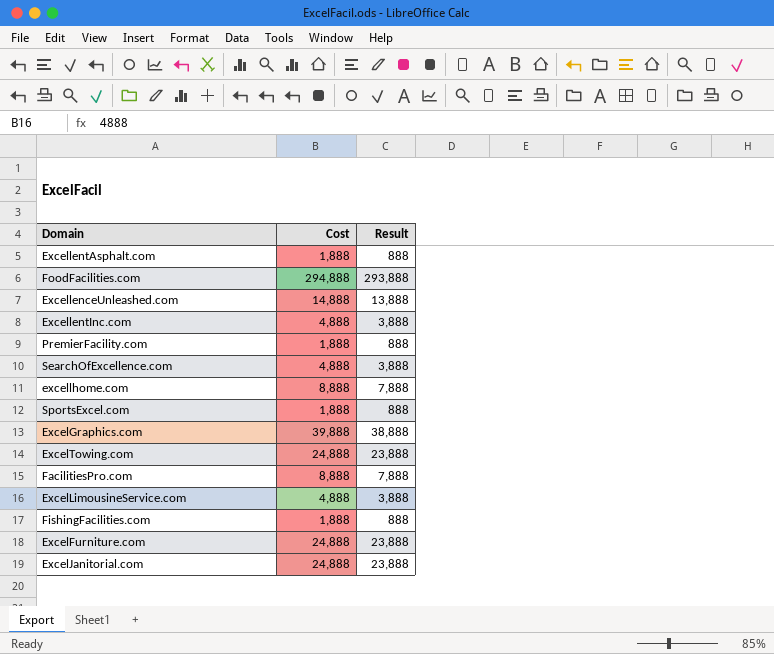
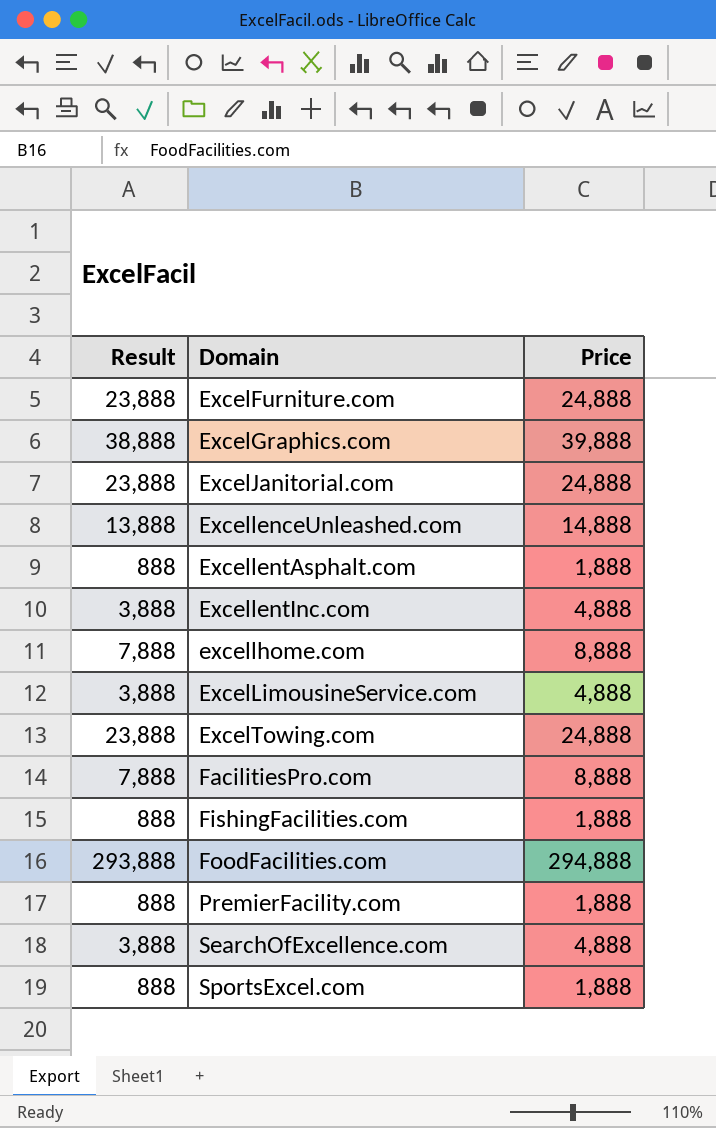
row order: none -> Domain ascending
column Result | position: 3 -> 1
column name: Cost -> Price

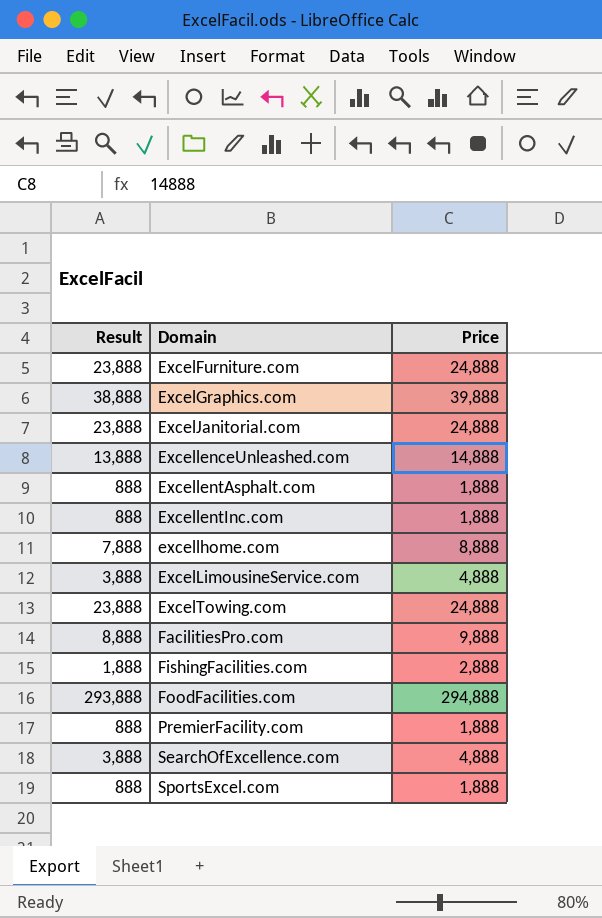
ExcellentInc.com | Result: 3,888 -> 888
ExcellentInc.com | Price: 4,888 -> 1,888
FacilitiesPro.com | Result: 7,888 -> 8,888
FacilitiesPro.com | Price: 8,888 -> 9,888
FishingFacilities.com | Result: 888 -> 1,888
FishingFacilities.com | Price: 1,888 -> 2,888

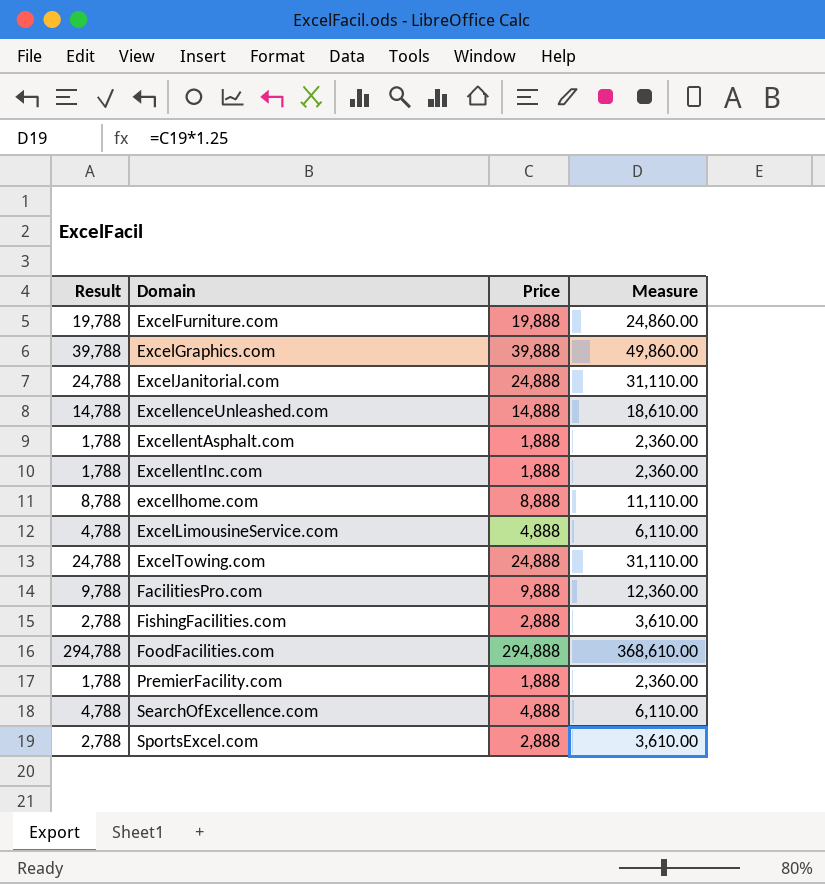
column Result | formula: [Price] - 1000 -> [Price] - 100
column Measure | formula: none -> [Price] * 1.25
ExcelFurniture.com | Price: 24,888 -> 19,888
SportsExcel.com | Price: 1,888 -> 2,888

